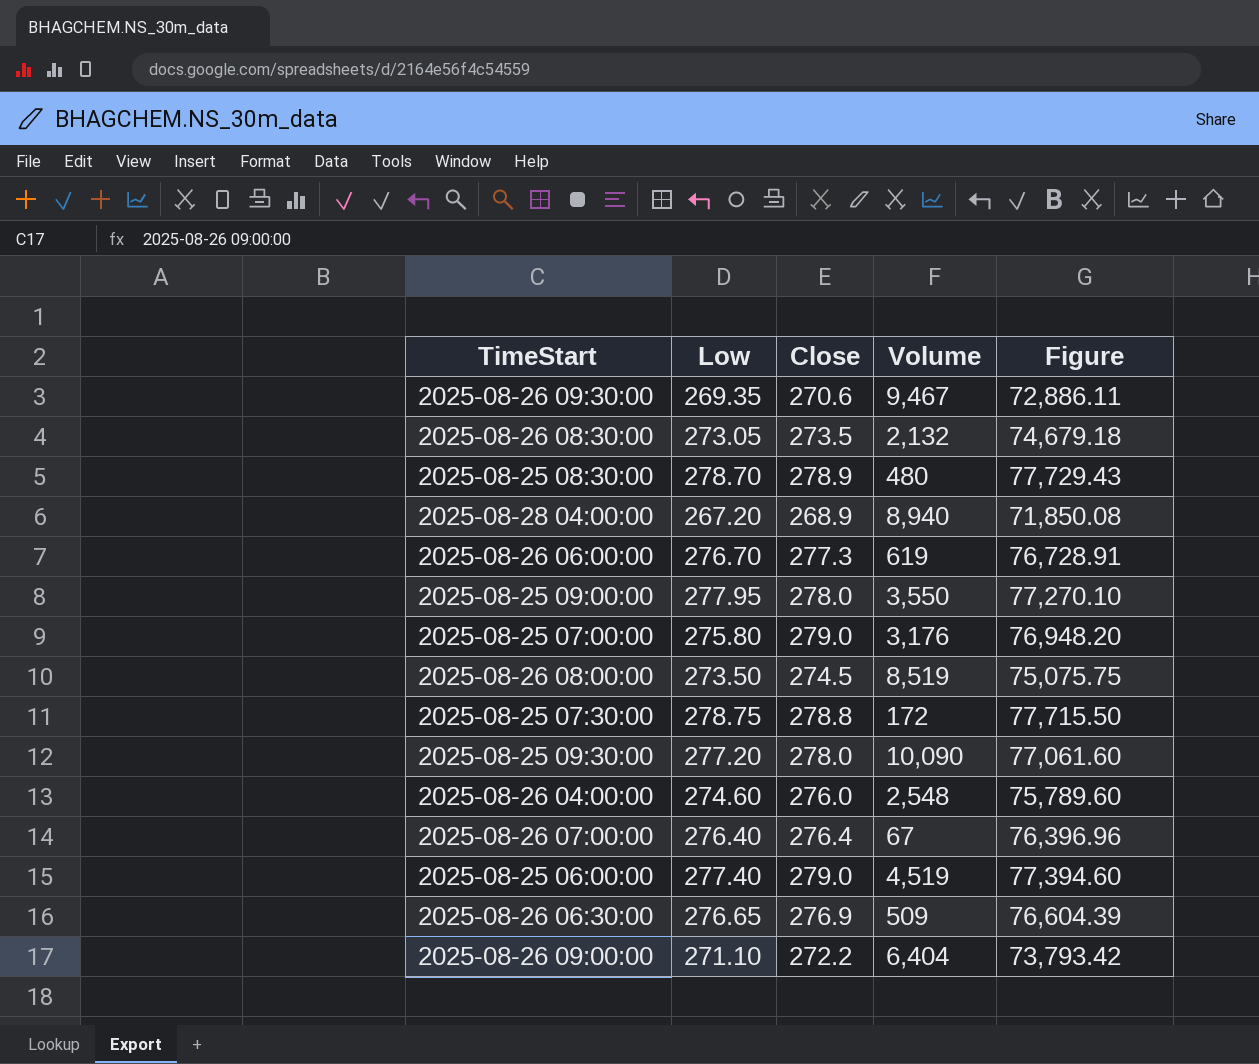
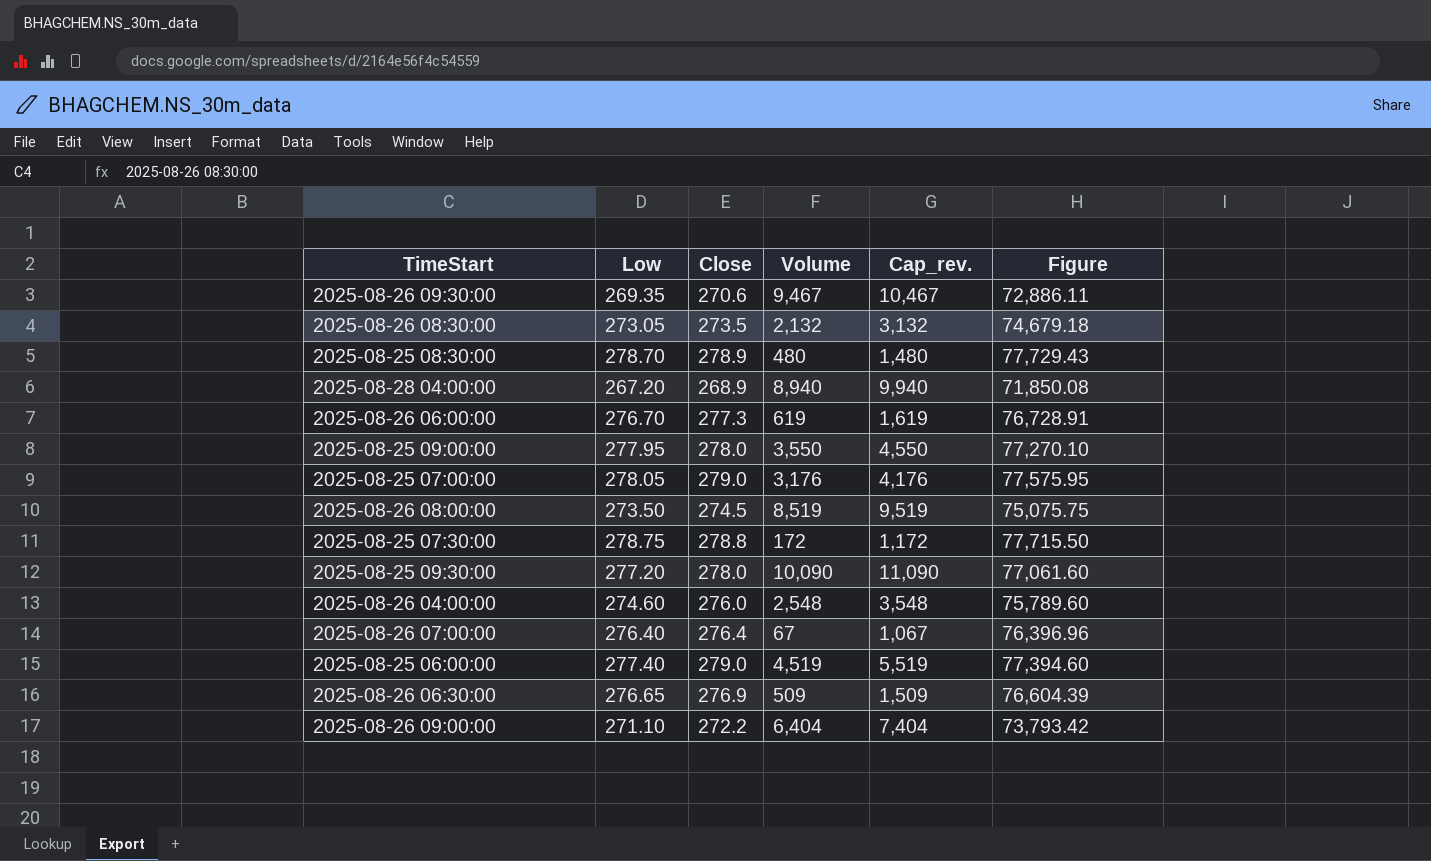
column Cap_rev. | formula: none -> [Volume] + 1000
2025-08-25 07:00:00 | Low: 275.80 -> 278.05
2025-08-25 07:00:00 | Figure: 76,948.20 -> 77,575.95

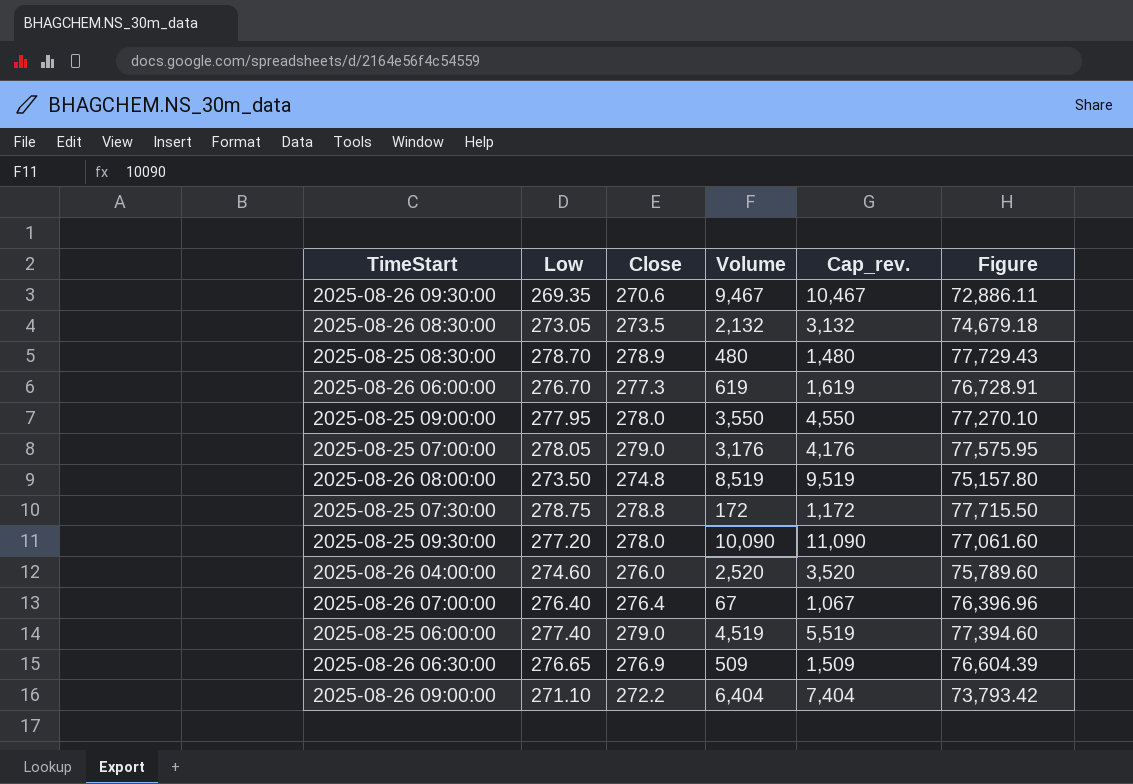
row 2025-08-28 04:00:00: 267.20 | 268.9 | 8,940 | 9,940 | 71,850.08 -> none
2025-08-26 08:00:00 | Close: 274.5 -> 274.8
2025-08-26 08:00:00 | Figure: 75,075.75 -> 75,157.80
2025-08-26 04:00:00 | Volume: 2,548 -> 2,520
2025-08-26 04:00:00 | Cap_rev.: 3,548 -> 3,520

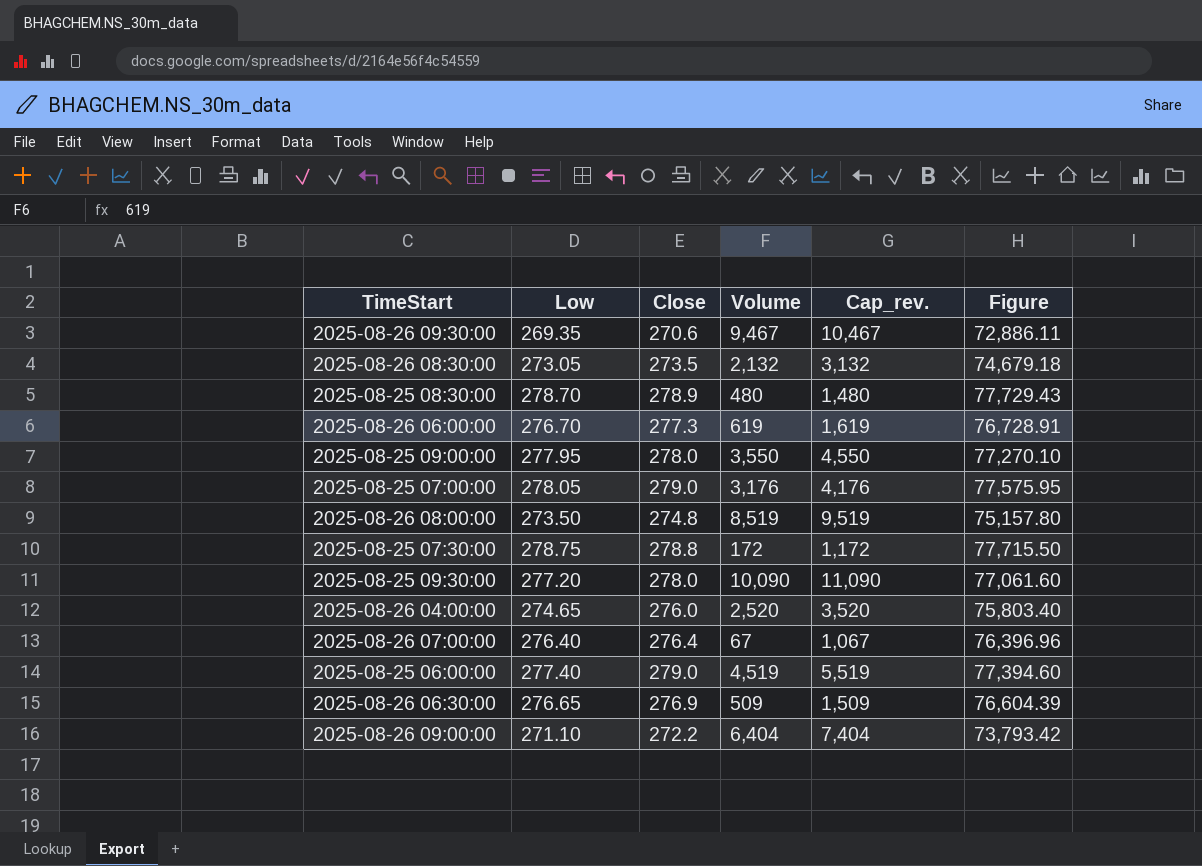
2025-08-26 04:00:00 | Low: 274.60 -> 274.65
2025-08-26 04:00:00 | Figure: 75,789.60 -> 75,803.40

